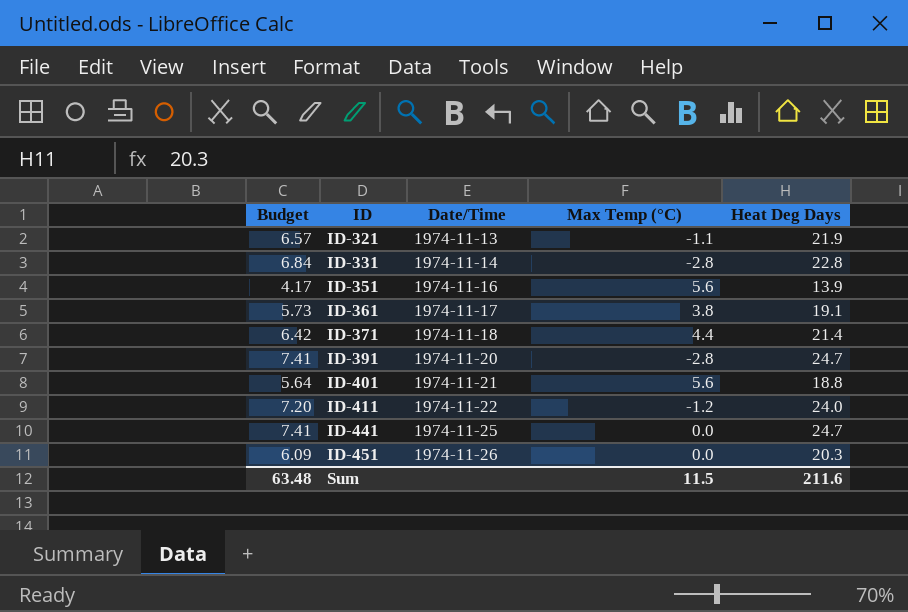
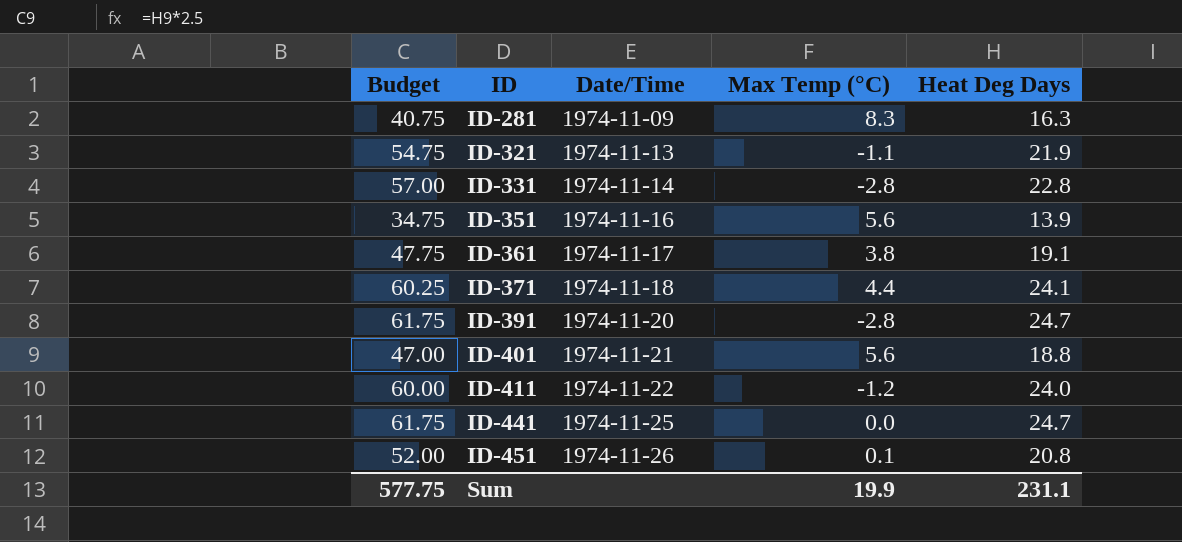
column Budget | formula: [Heat Deg Days] * 0.3 -> [Heat Deg Days] * 2.5
row ID-281: none -> 40.75 | 1974-11-09 | 8.3 | 16.3
ID-371 | Heat Deg Days: 21.4 -> 24.1
ID-451 | Max Temp (°C): 0.0 -> 0.1
ID-451 | Heat Deg Days: 20.3 -> 20.8
Sum | Budget: 63.48 -> 577.75
Sum | Max Temp (°C): 11.5 -> 19.9
Sum | Heat Deg Days: 211.6 -> 231.1

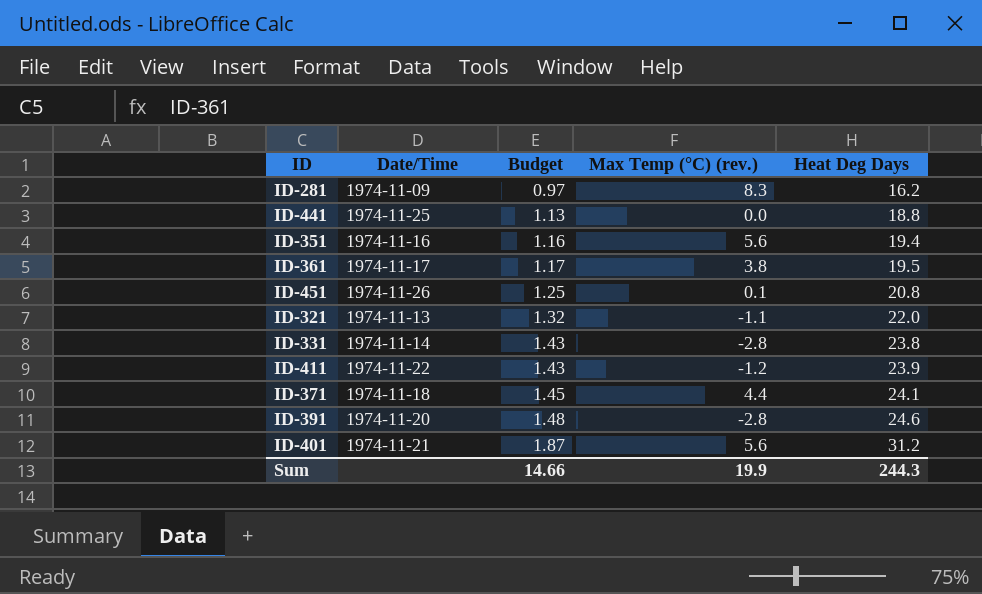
row order: ID ascending -> Budget ascending
column Budget | formula: [Heat Deg Days] * 2.5 -> [Heat Deg Days] * 0.06
column Budget | position: 1 -> 3
column name: Max Temp (°C) -> Max Temp (°C) (rev.)
ID-281 | Heat Deg Days: 16.3 -> 16.2
ID-441 | Heat Deg Days: 24.7 -> 18.8
ID-351 | Heat Deg Days: 13.9 -> 19.4
ID-361 | Heat Deg Days: 19.1 -> 19.5
ID-321 | Heat Deg Days: 21.9 -> 22.0
ID-331 | Heat Deg Days: 22.8 -> 23.8
ID-411 | Heat Deg Days: 24.0 -> 23.9
ID-391 | Heat Deg Days: 24.7 -> 24.6
ID-401 | Heat Deg Days: 18.8 -> 31.2
Sum | Budget: 577.75 -> 14.66
Sum | Heat Deg Days: 231.1 -> 244.3

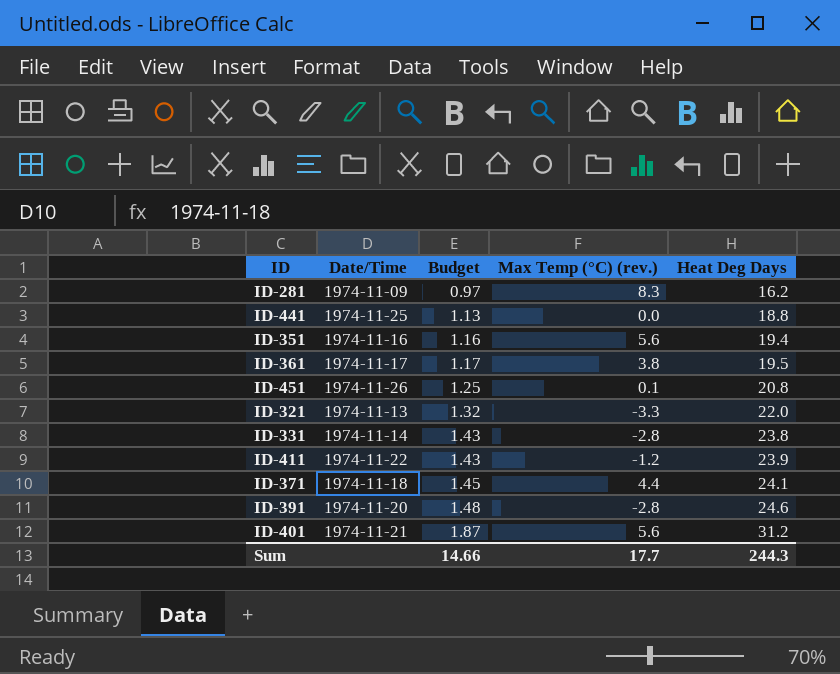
ID-321 | Max Temp (°C) (rev.): -1.1 -> -3.3
Sum | Max Temp (°C) (rev.): 19.9 -> 17.7

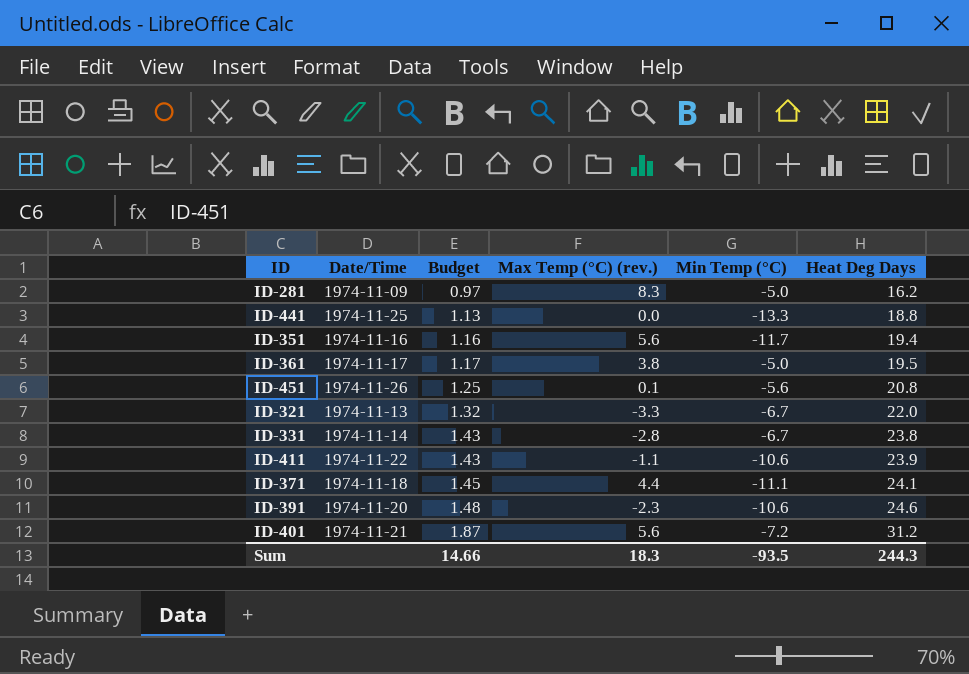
column Min Temp (°C) | position: none -> 5
ID-411 | Max Temp (°C) (rev.): -1.2 -> -1.1
ID-391 | Max Temp (°C) (rev.): -2.8 -> -2.3
Sum | Max Temp (°C) (rev.): 17.7 -> 18.3

